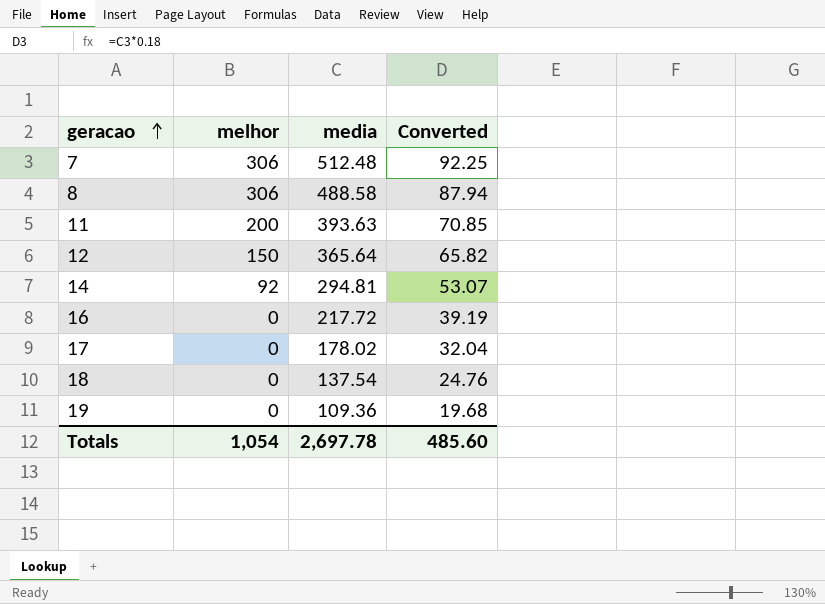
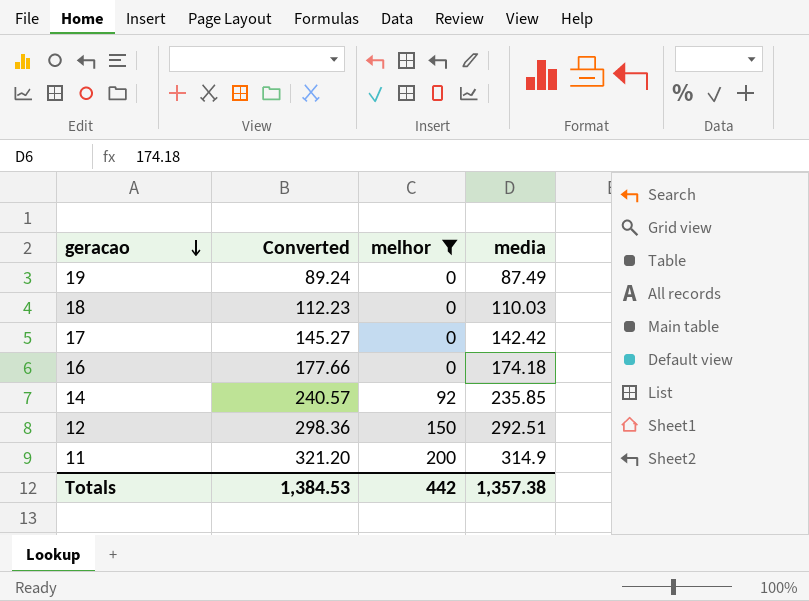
filter: none -> melhor != 306
row order: geracao ascending -> geracao descending
column Converted | formula: [media] * 0.18 -> [media] * 1.02
column Converted | position: 4 -> 2
19 | media: 109.36 -> 87.49
18 | media: 137.54 -> 110.03
17 | media: 178.02 -> 142.42
16 | media: 217.72 -> 174.18
14 | media: 294.81 -> 235.85
12 | media: 365.64 -> 292.51
11 | media: 393.63 -> 314.9
Totals | Converted: 485.60 -> 1,384.53
Totals | melhor: 1,054 -> 442
Totals | media: 2,697.78 -> 1,357.38

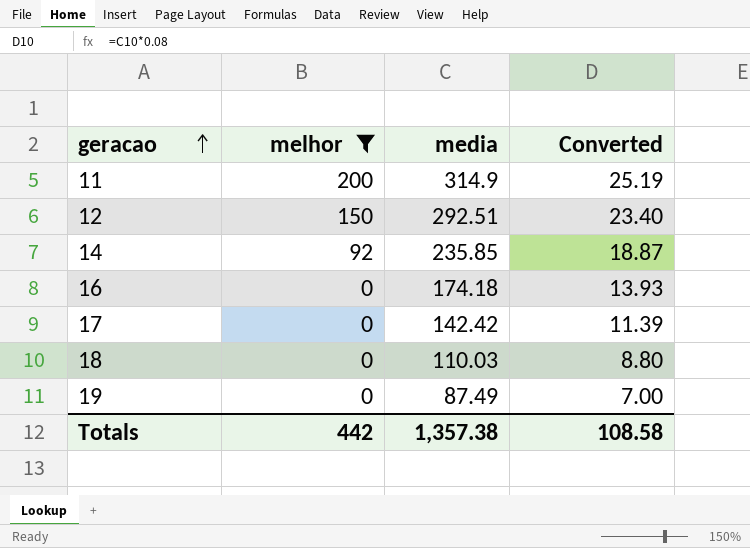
row order: geracao descending -> geracao ascending
column Converted | formula: [media] * 1.02 -> [media] * 0.08
column Converted | position: 2 -> 4
Totals | Converted: 1,384.53 -> 108.58

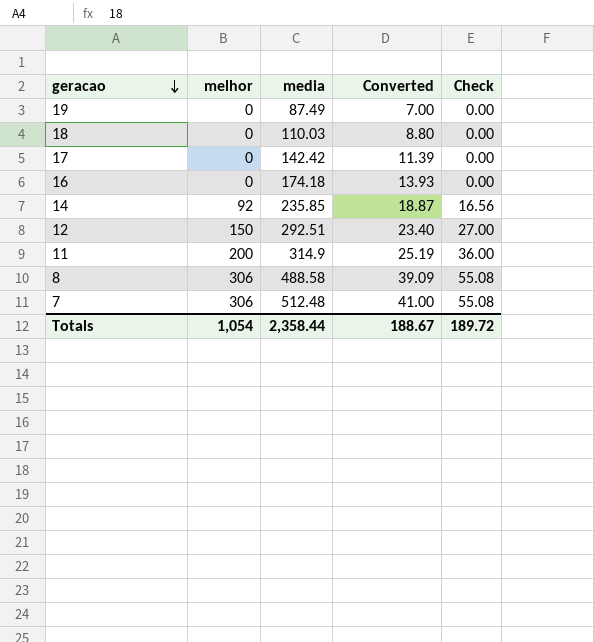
filter: melhor != 306 -> none
row order: geracao ascending -> geracao descending
column Check | formula: none -> [melhor] * 0.18
Totals | melhor: 442 -> 1,054
Totals | media: 1,357.38 -> 2,358.44
Totals | Converted: 108.58 -> 188.67

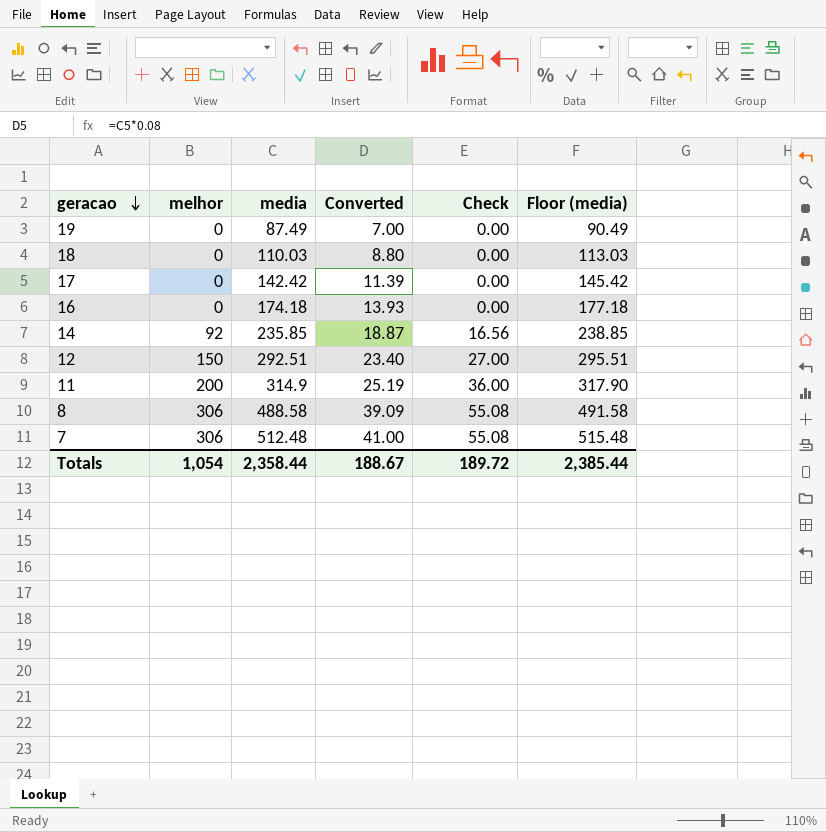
column Floor (media) | formula: none -> [media] + 3

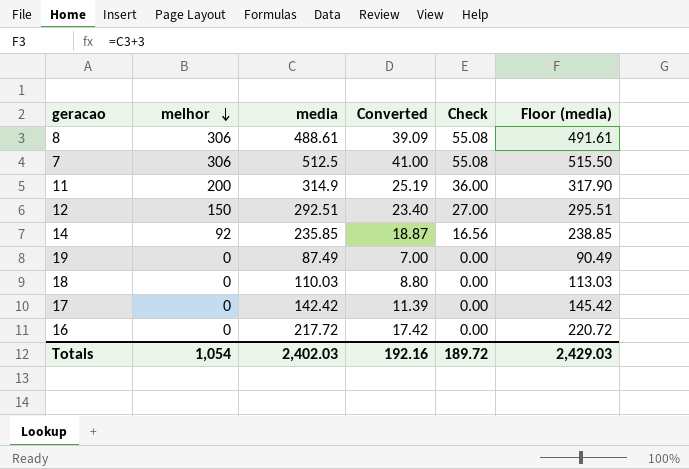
row order: geracao descending -> melhor descending
8 | media: 488.58 -> 488.61
8 | Floor (media): 491.58 -> 491.61
7 | media: 512.48 -> 512.5
7 | Floor (media): 515.48 -> 515.50
16 | media: 174.18 -> 217.72
16 | Converted: 13.93 -> 17.42
16 | Floor (media): 177.18 -> 220.72
Totals | media: 2,358.44 -> 2,402.03
Totals | Converted: 188.67 -> 192.16
Totals | Floor (media): 2,385.44 -> 2,429.03

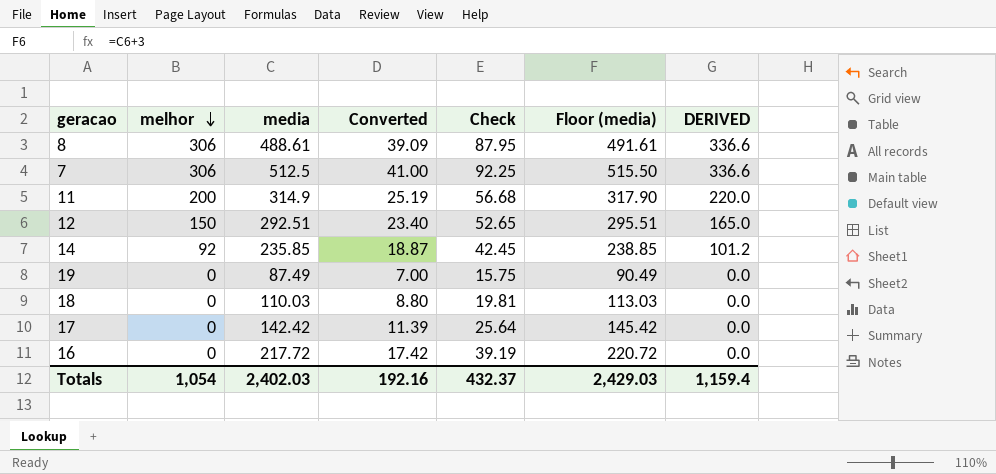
column Check | formula: [melhor] * 0.18 -> [media] * 0.18
column DERIVED | formula: none -> [melhor] * 1.1
Totals | Check: 189.72 -> 432.37

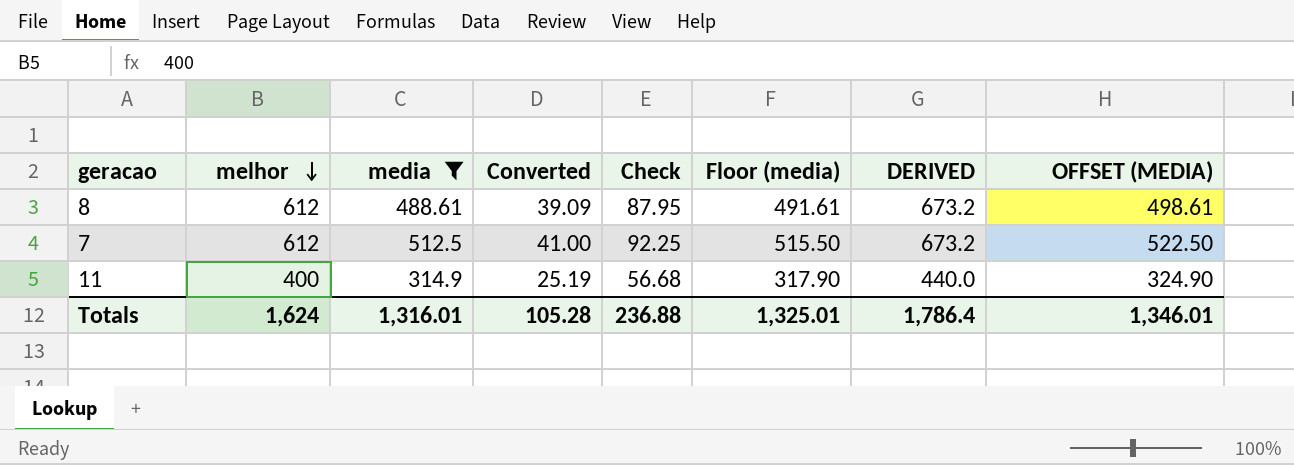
filter: none -> media >= 314.9
column OFFSET (MEDIA) | formula: none -> [media] + 10
8 | melhor: 306 -> 612
8 | DERIVED: 336.6 -> 673.2
7 | melhor: 306 -> 612
7 | DERIVED: 336.6 -> 673.2
11 | melhor: 200 -> 400
11 | DERIVED: 220.0 -> 440.0
Totals | melhor: 1,054 -> 1,624
Totals | media: 2,402.03 -> 1,316.01
Totals | Converted: 192.16 -> 105.28
Totals | Check: 432.37 -> 236.88
Totals | Floor (media): 2,429.03 -> 1,325.01
Totals | DERIVED: 1,159.4 -> 1,786.4

